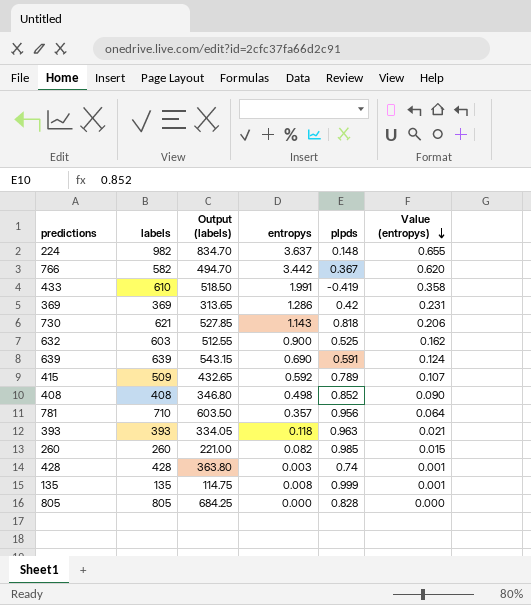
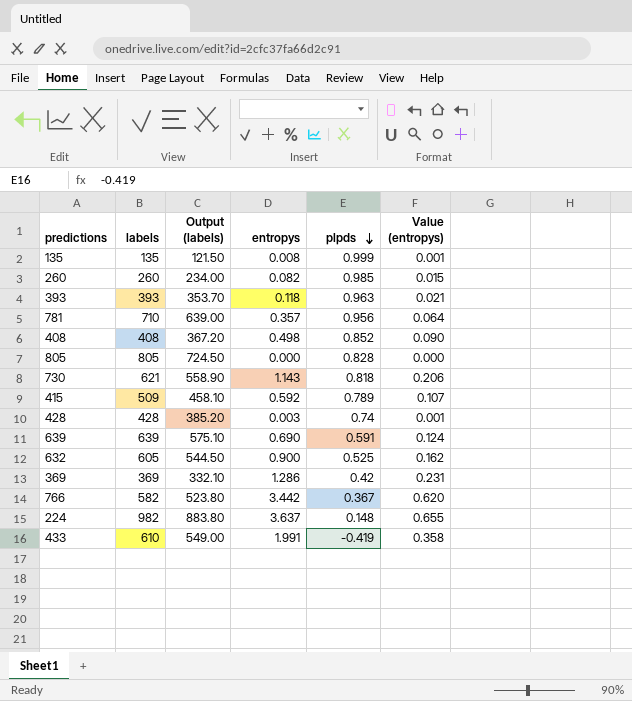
row order: Value (entropys) descending -> plpds descending
column Output (labels) | formula: [labels] * 0.85 -> [labels] * 0.9
632 | labels: 603 -> 605

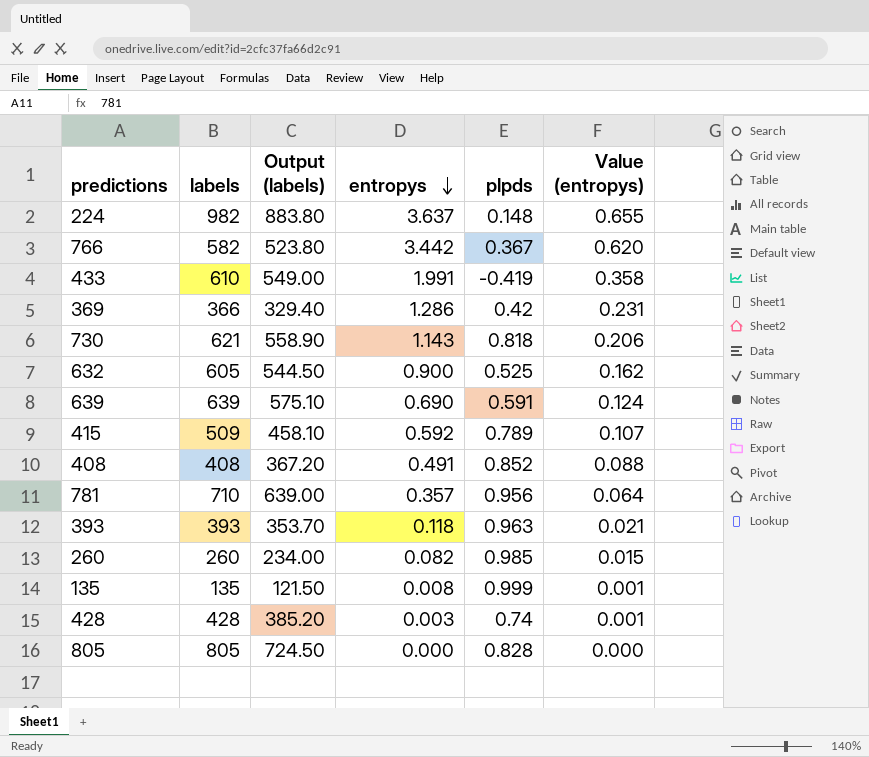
row order: plpds descending -> entropys descending
369 | labels: 369 -> 366
369 | Output (labels): 332.10 -> 329.40
408 | entropys: 0.498 -> 0.491
408 | Value (entropys): 0.090 -> 0.088

